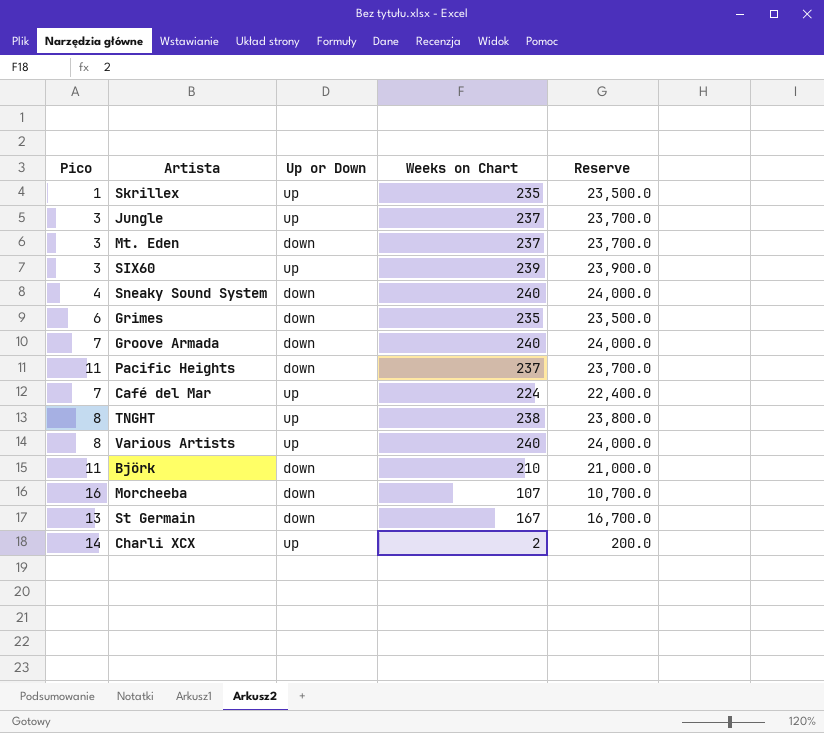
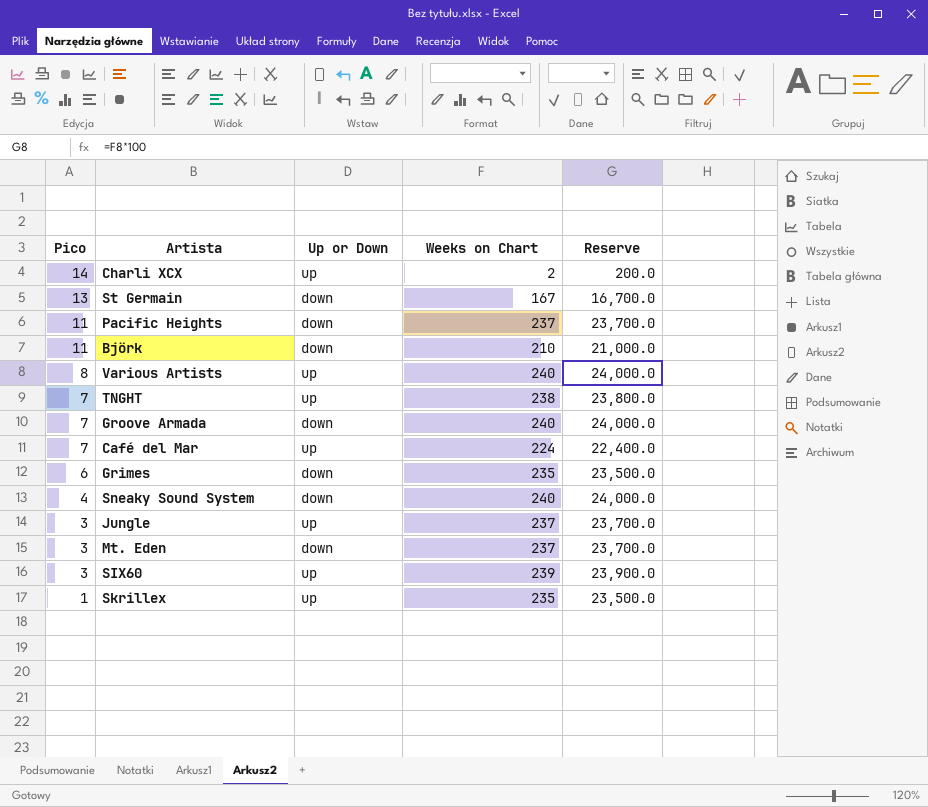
row order: none -> Pico descending
row Morcheeba: 16 | down | 107 | 10,700.0 -> none
TNGHT | Pico: 8 -> 7

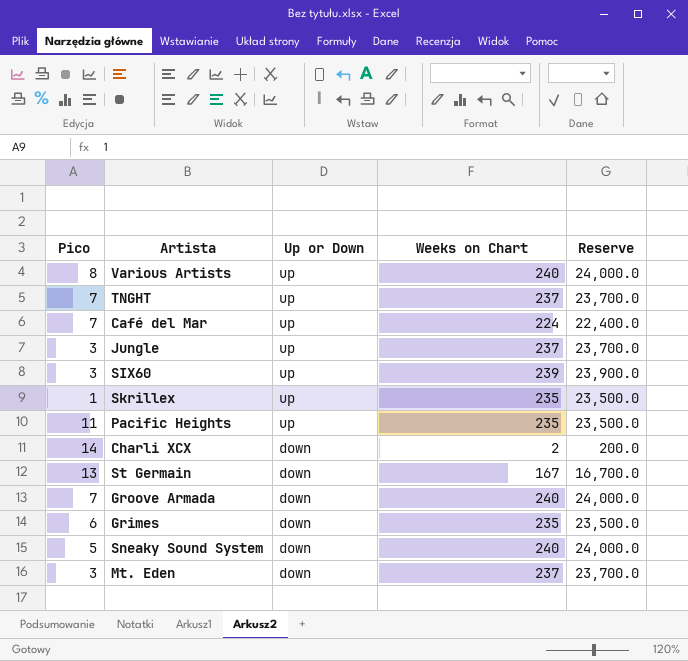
row order: Pico descending -> Up or Down descending
row Björk: 11 | down | 210 | 21,000.0 -> none
TNGHT | Weeks on Chart: 238 -> 237
TNGHT | Reserve: 23,800.0 -> 23,700.0
Pacific Heights | Up or Down: down -> up
Pacific Heights | Weeks on Chart: 237 -> 235
Pacific Heights | Reserve: 23,700.0 -> 23,500.0
Charli XCX | Up or Down: up -> down
Sneaky Sound System | Pico: 4 -> 5

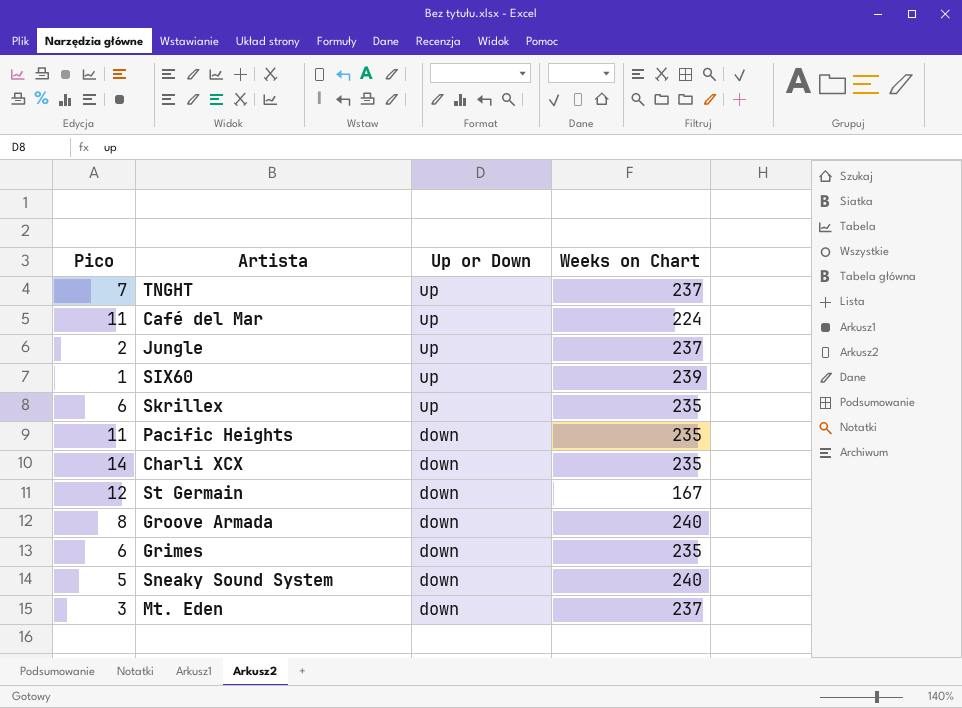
column Reserve | formula: [Weeks on Chart] * 100 -> none
row Various Artists: 8 | up | 240 | 24,000.0 -> none
Café del Mar | Pico: 7 -> 11
Jungle | Pico: 3 -> 2
SIX60 | Pico: 3 -> 1
Skrillex | Pico: 1 -> 6
Pacific Heights | Up or Down: up -> down
Charli XCX | Weeks on Chart: 2 -> 235
St Germain | Pico: 13 -> 12
Groove Armada | Pico: 7 -> 8

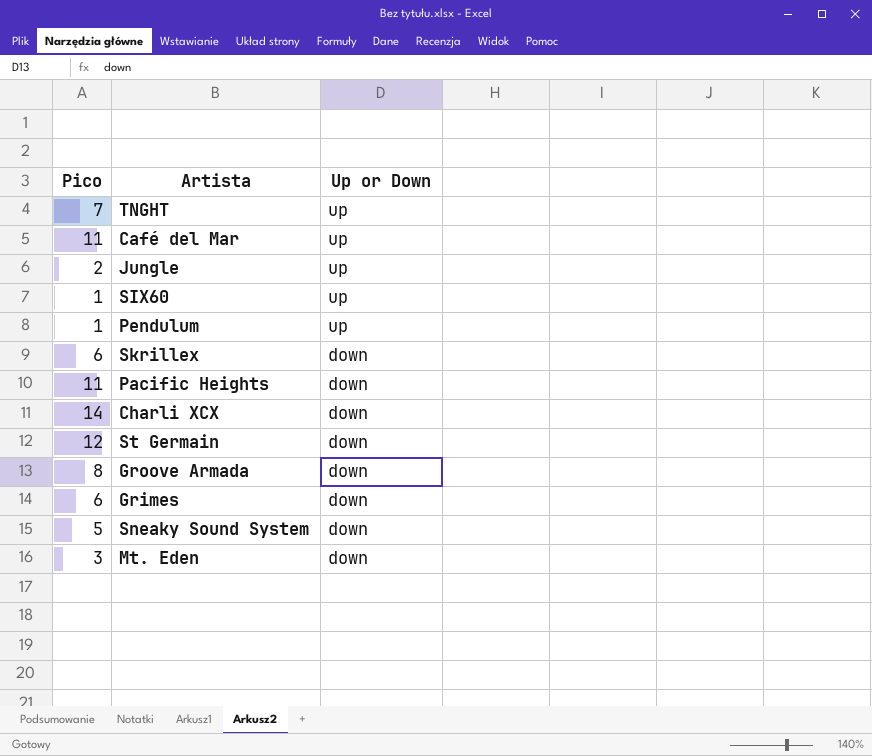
column Weeks on Chart | position: 4 -> none
row Pendulum: none -> 1 | up
Skrillex | Up or Down: up -> down

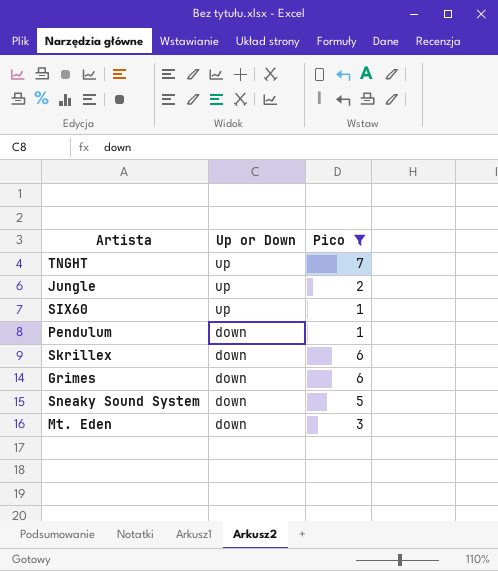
filter: none -> Pico <= 7
column Pico | position: 1 -> 3
Pendulum | Up or Down: up -> down

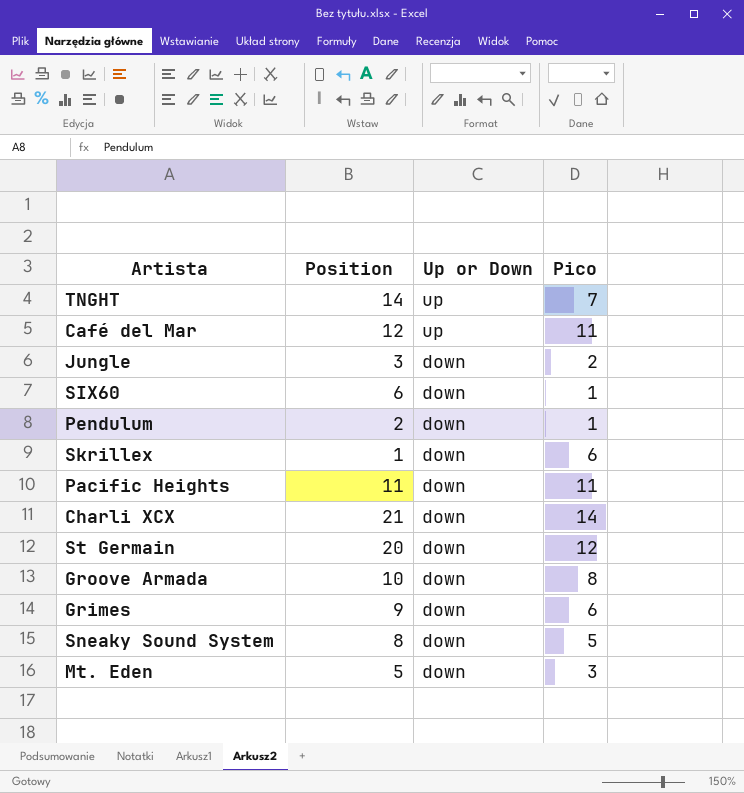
filter: Pico <= 7 -> none
column Position | position: none -> 2
Jungle | Up or Down: up -> down
SIX60 | Up or Down: up -> down

